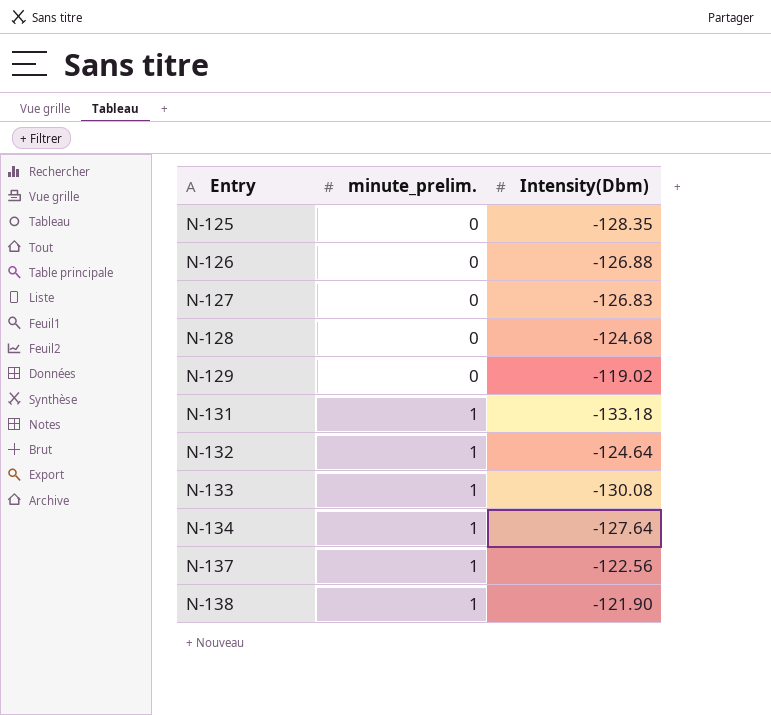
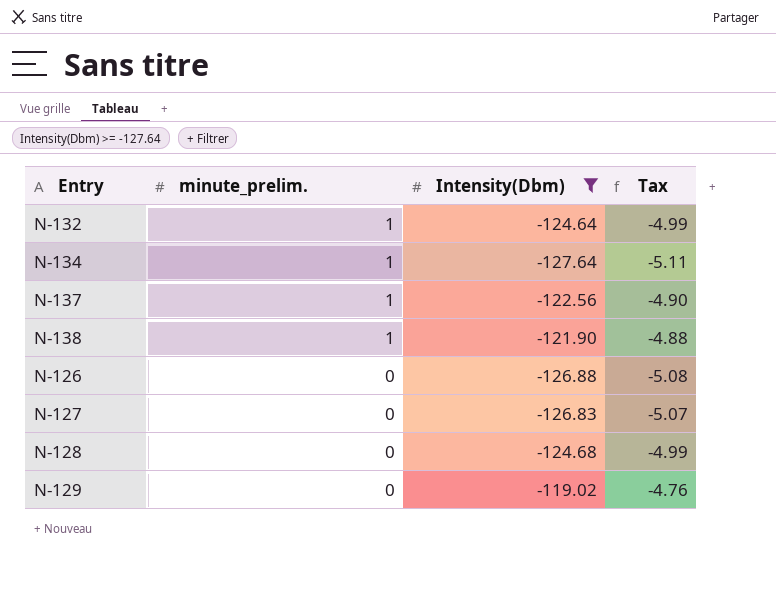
filter: none -> Intensity(Dbm) >= -127.64
row order: Entry ascending -> minute_prelim. descending
column Tax | formula: none -> [Intensity(Dbm)] * 0.04

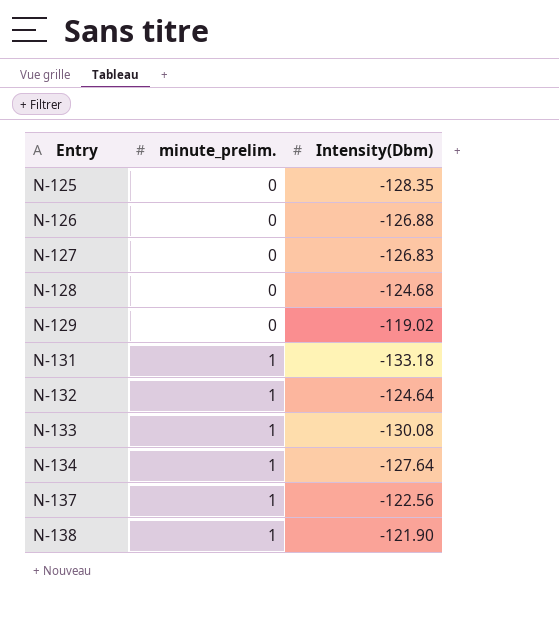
filter: Intensity(Dbm) >= -127.64 -> none
row order: minute_prelim. descending -> Entry ascending
column Tax | formula: [Intensity(Dbm)] * 0.04 -> none

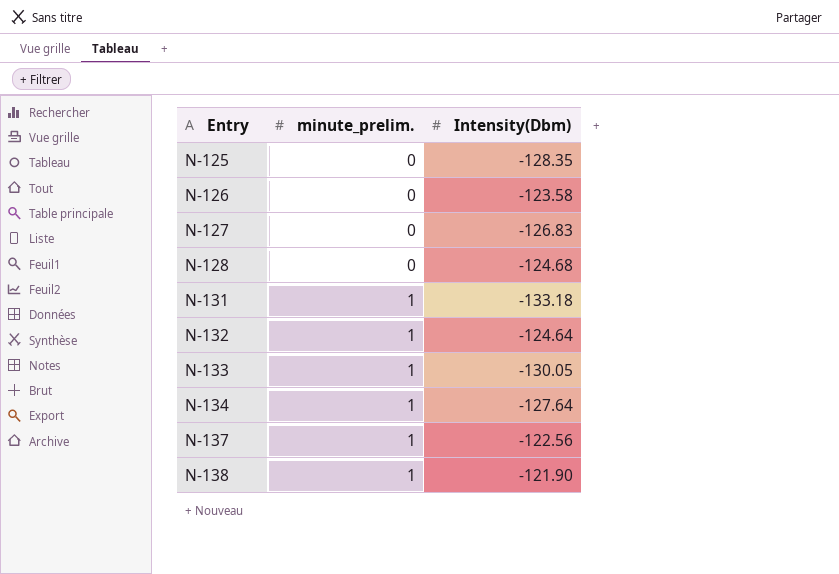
row N-129: 0 | -119.02 -> none
N-126 | Intensity(Dbm): -126.88 -> -123.58
N-133 | Intensity(Dbm): -130.08 -> -130.05

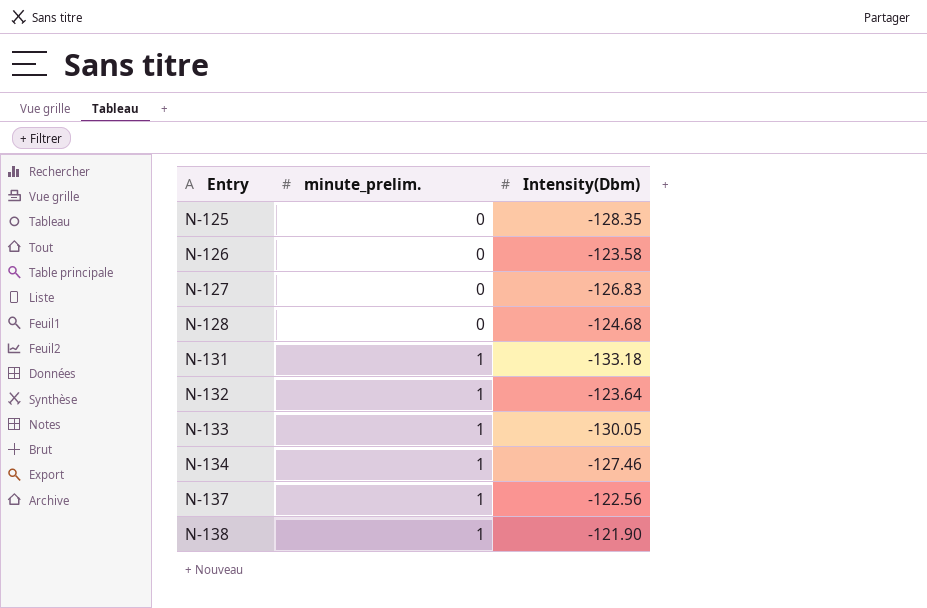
N-132 | Intensity(Dbm): -124.64 -> -123.64
N-134 | Intensity(Dbm): -127.64 -> -127.46

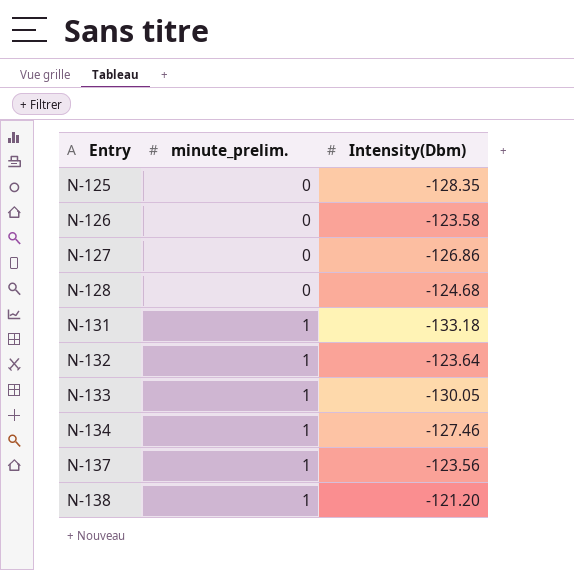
N-127 | Intensity(Dbm): -126.83 -> -126.86
N-137 | Intensity(Dbm): -122.56 -> -123.56
N-138 | Intensity(Dbm): -121.90 -> -121.20

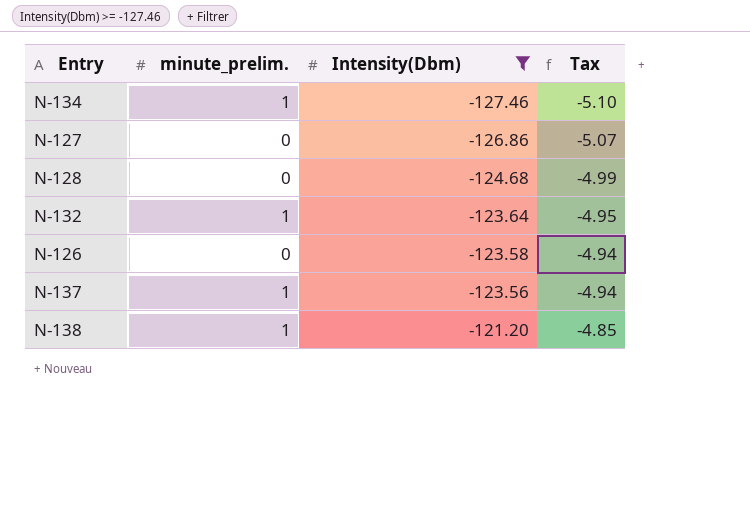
filter: none -> Intensity(Dbm) >= -127.46
row order: Entry ascending -> Intensity(Dbm) ascending
column Tax | formula: none -> [Intensity(Dbm)] * 0.04

